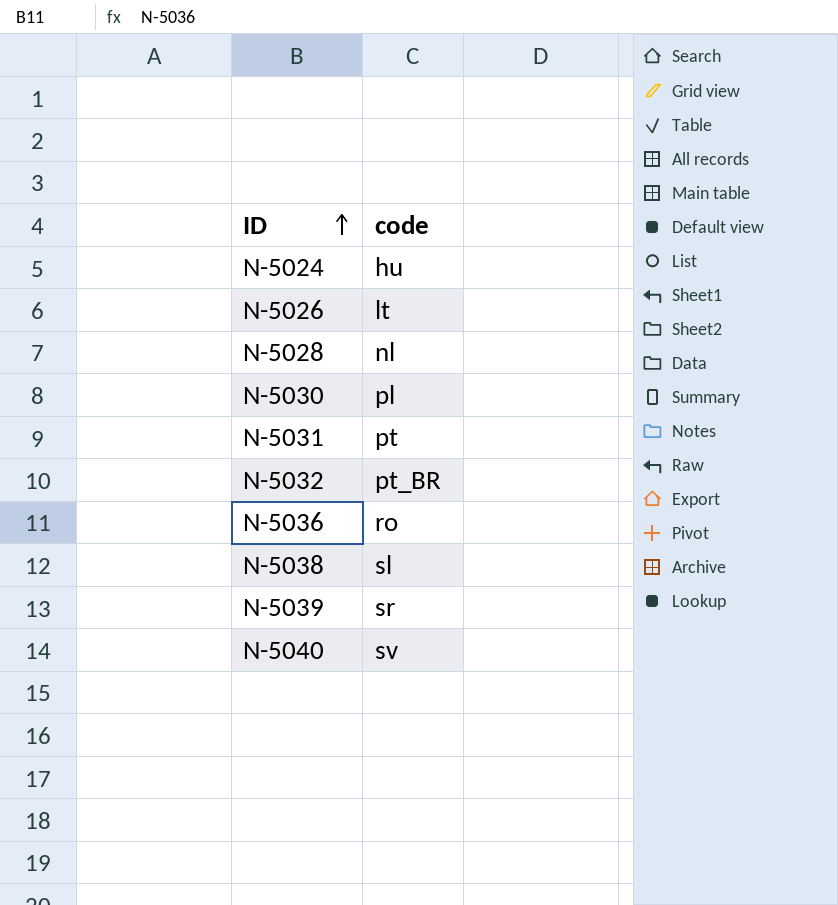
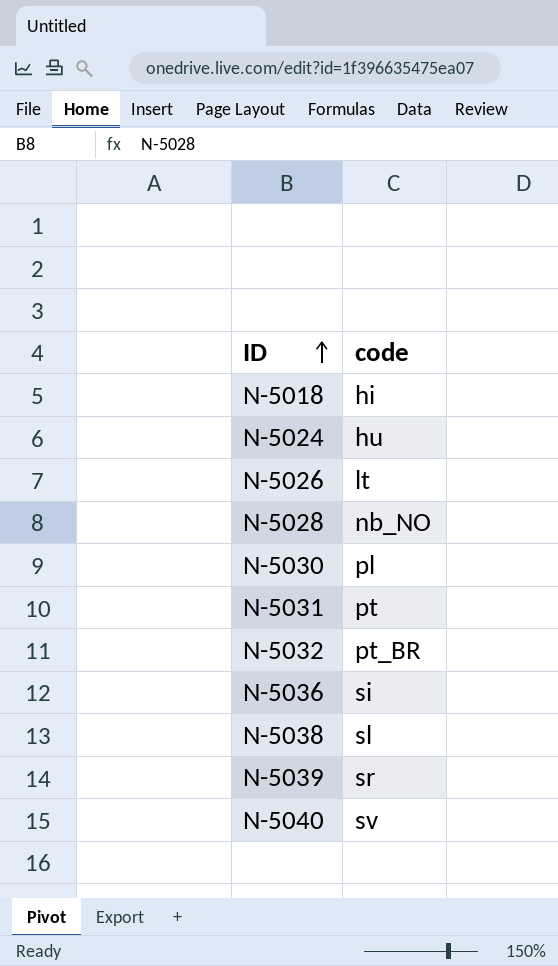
row N-5018: none -> hi
N-5028 | code: nl -> nb_NO
N-5036 | code: ro -> si

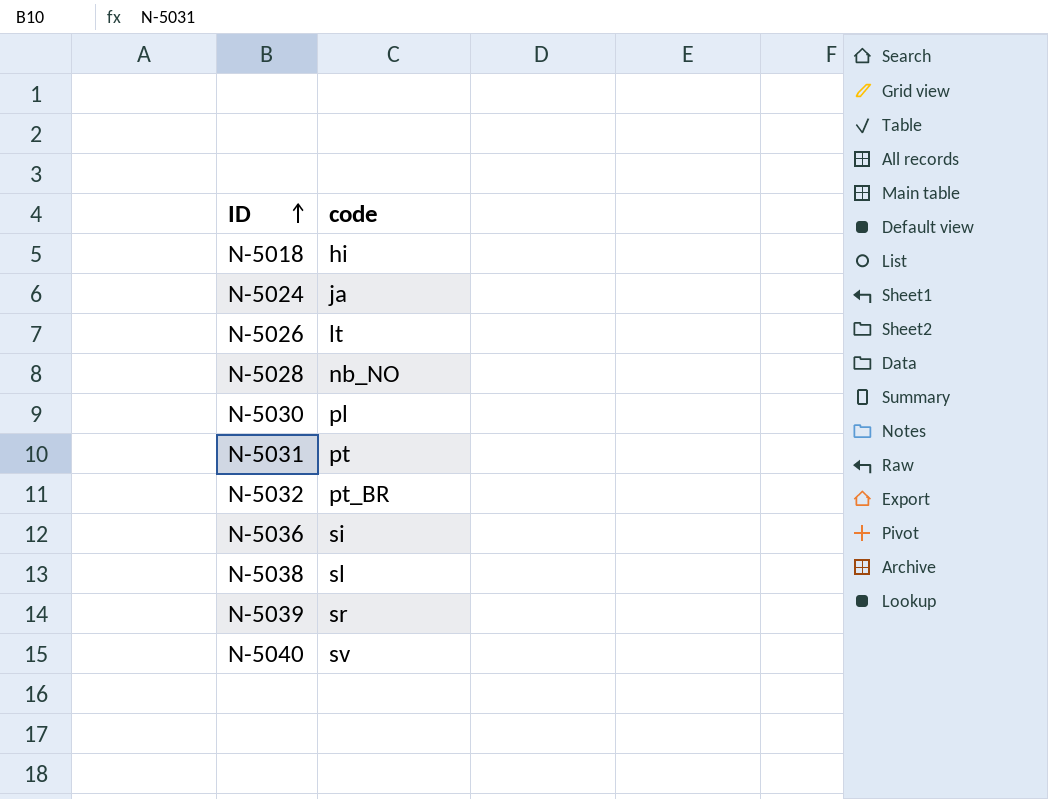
N-5024 | code: hu -> ja

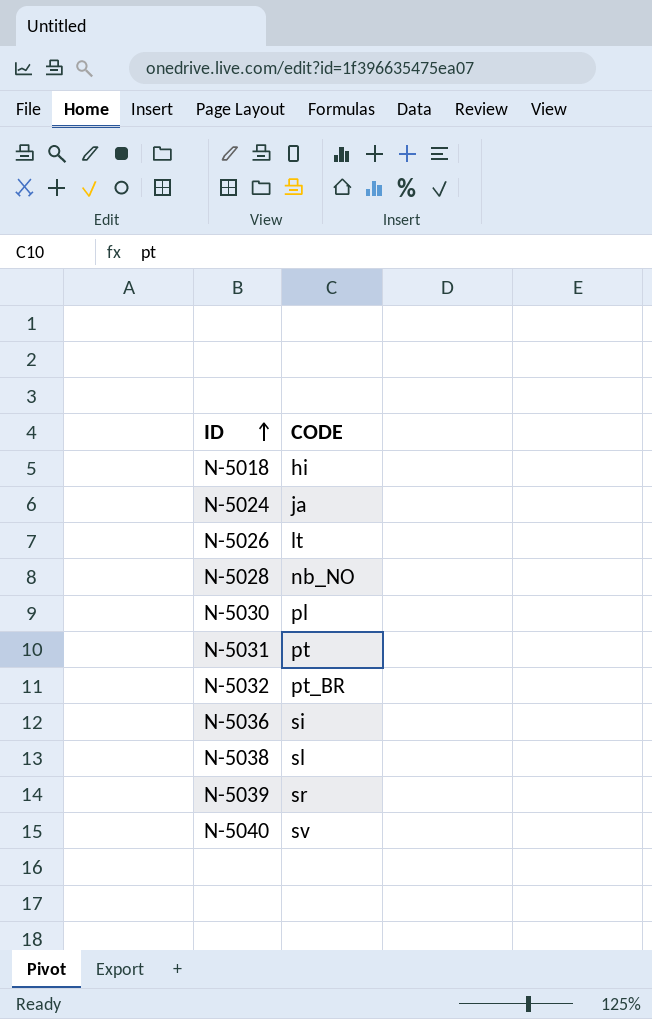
column name: code -> CODE

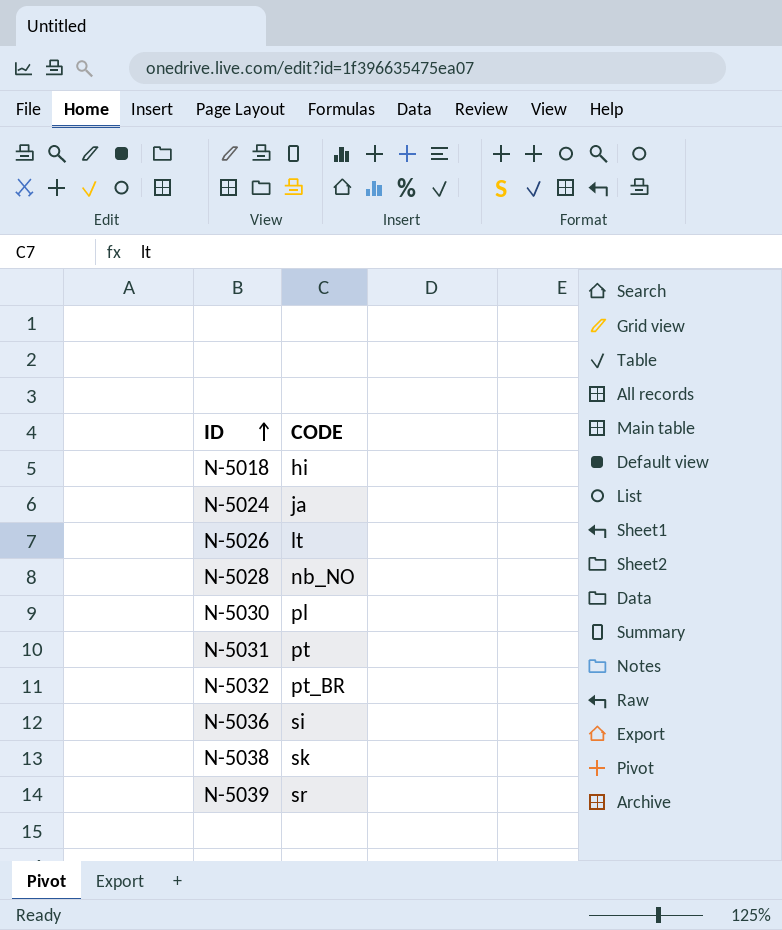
row N-5040: sv -> none
N-5038 | CODE: sl -> sk

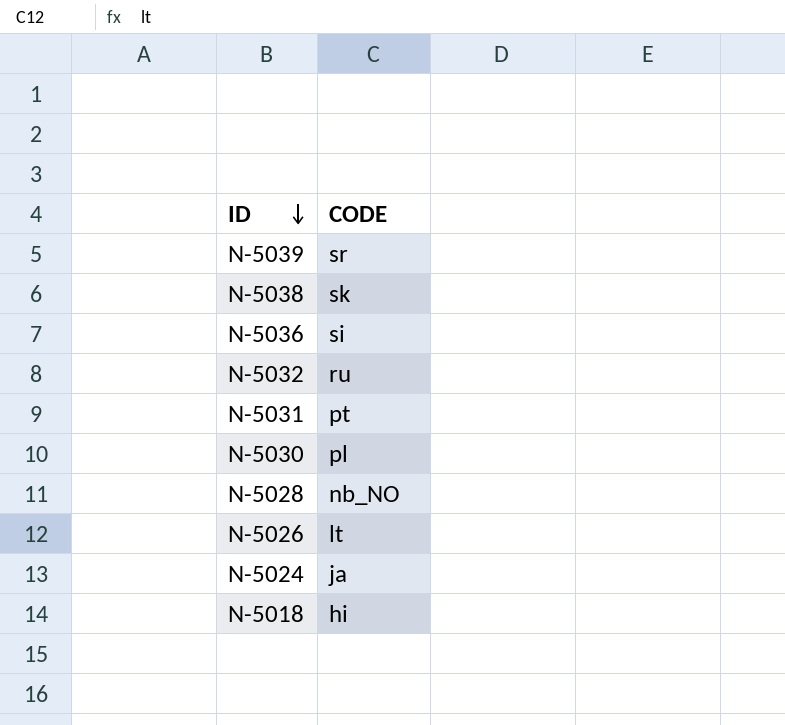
row order: ID ascending -> ID descending
N-5032 | CODE: pt_BR -> ru

